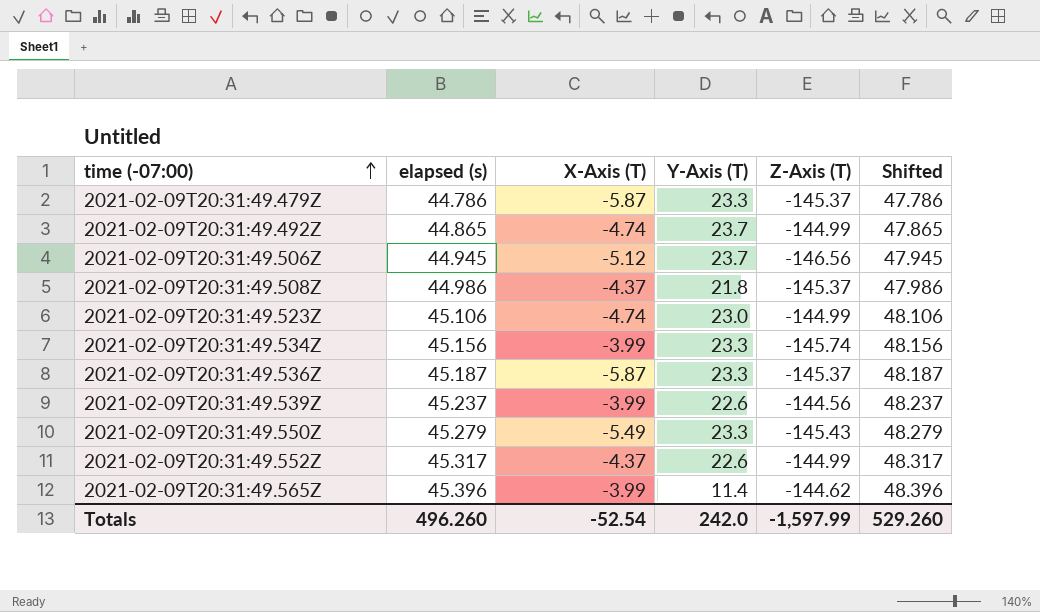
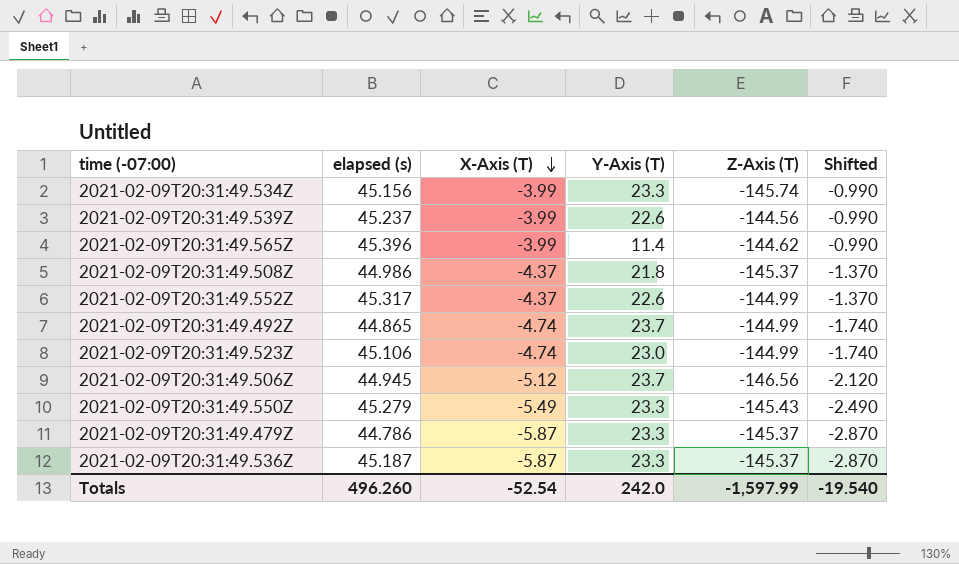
row order: time (-07:00) ascending -> X-Axis (T) descending
column Shifted | formula: [elapsed (s)] + 3 -> [X-Axis (T)] + 3
Totals | Shifted: 529.260 -> -19.540

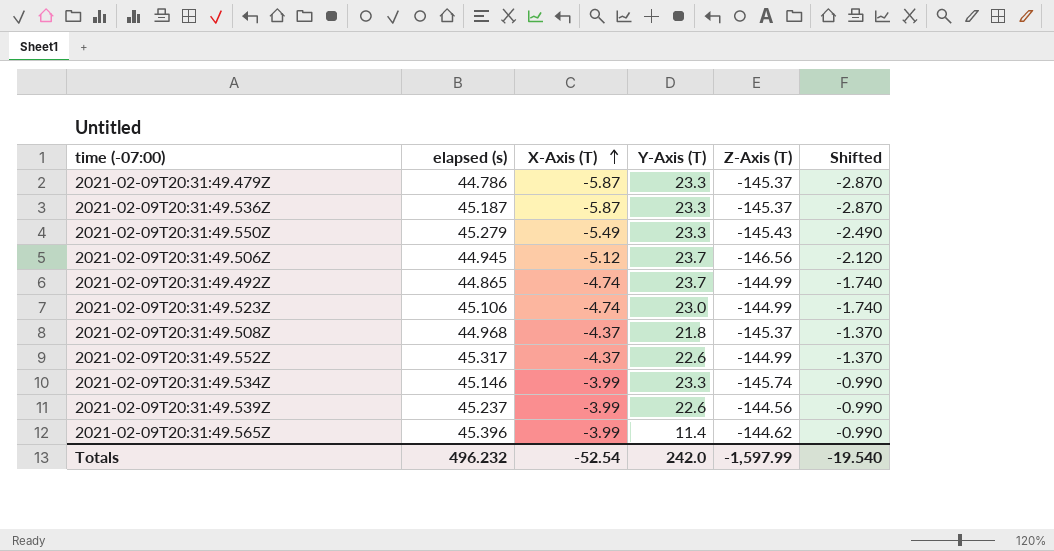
row order: X-Axis (T) descending -> X-Axis (T) ascending
2021-02-09T20:31:49.508Z | elapsed (s): 44.986 -> 44.968
2021-02-09T20:31:49.534Z | elapsed (s): 45.156 -> 45.146
Totals | elapsed (s): 496.260 -> 496.232

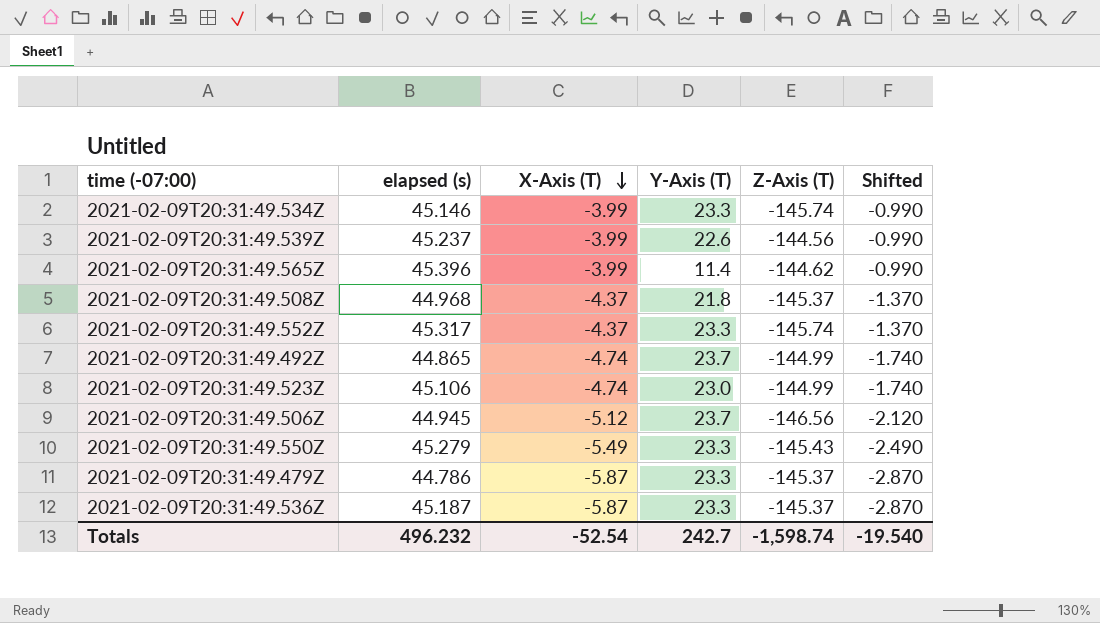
row order: X-Axis (T) ascending -> X-Axis (T) descending
2021-02-09T20:31:49.552Z | Y-Axis (T): 22.6 -> 23.3
2021-02-09T20:31:49.552Z | Z-Axis (T): -144.99 -> -145.74
Totals | Y-Axis (T): 242.0 -> 242.7
Totals | Z-Axis (T): -1,597.99 -> -1,598.74

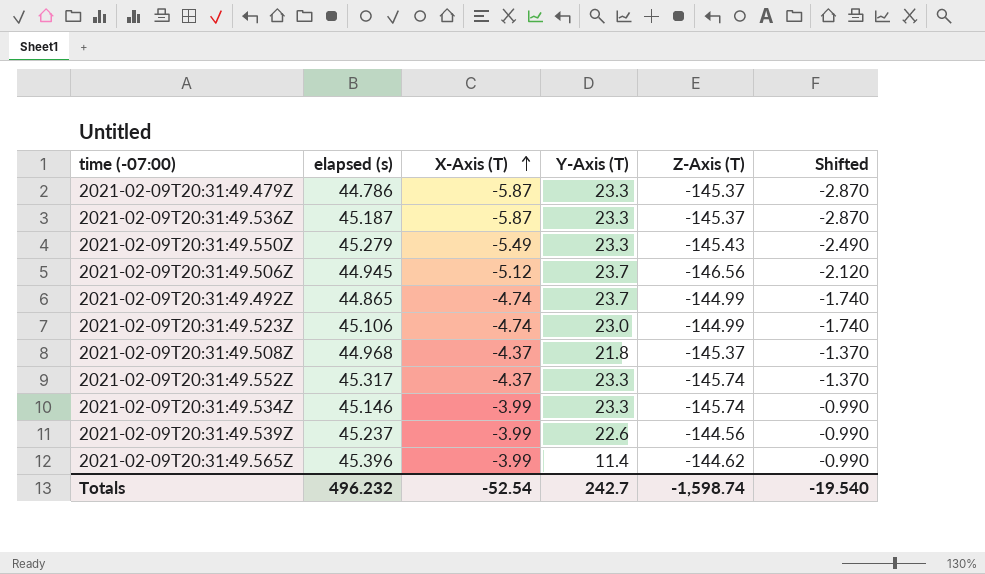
row order: X-Axis (T) descending -> X-Axis (T) ascending

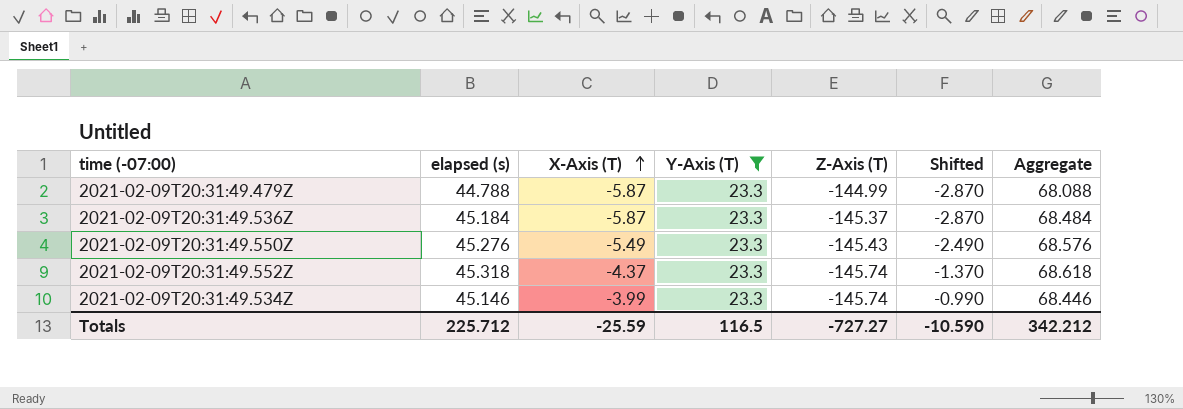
filter: none -> Y-Axis (T) = 23.3
column Aggregate | formula: none -> [elapsed (s)] + [Y-Axis (T)]
2021-02-09T20:31:49.479Z | elapsed (s): 44.786 -> 44.788
2021-02-09T20:31:49.479Z | Z-Axis (T): -145.37 -> -144.99
2021-02-09T20:31:49.536Z | elapsed (s): 45.187 -> 45.184
2021-02-09T20:31:49.550Z | elapsed (s): 45.279 -> 45.276
2021-02-09T20:31:49.552Z | elapsed (s): 45.317 -> 45.318
Totals | elapsed (s): 496.232 -> 225.712
Totals | X-Axis (T): -52.54 -> -25.59
Totals | Y-Axis (T): 242.7 -> 116.5
Totals | Z-Axis (T): -1,598.74 -> -727.27
Totals | Shifted: -19.540 -> -10.590

